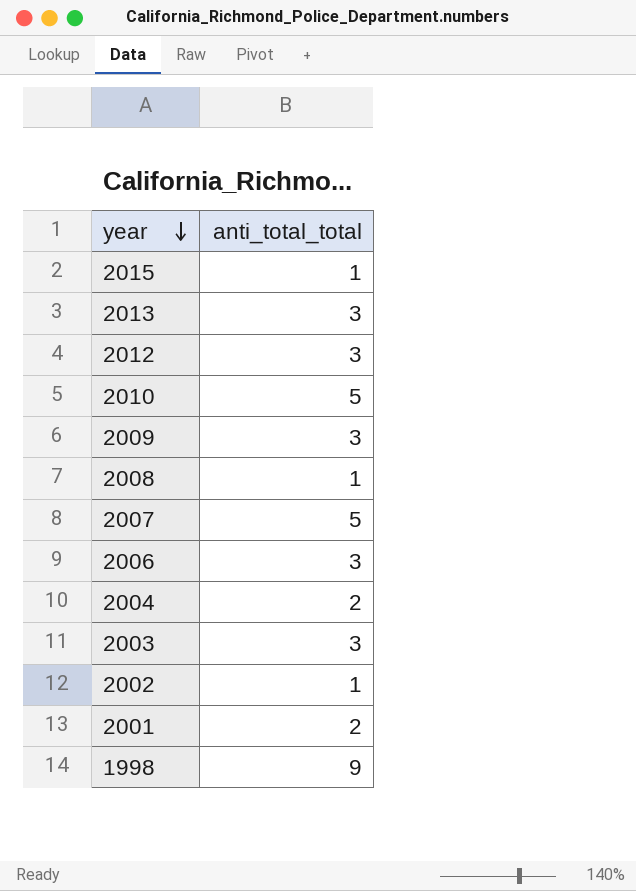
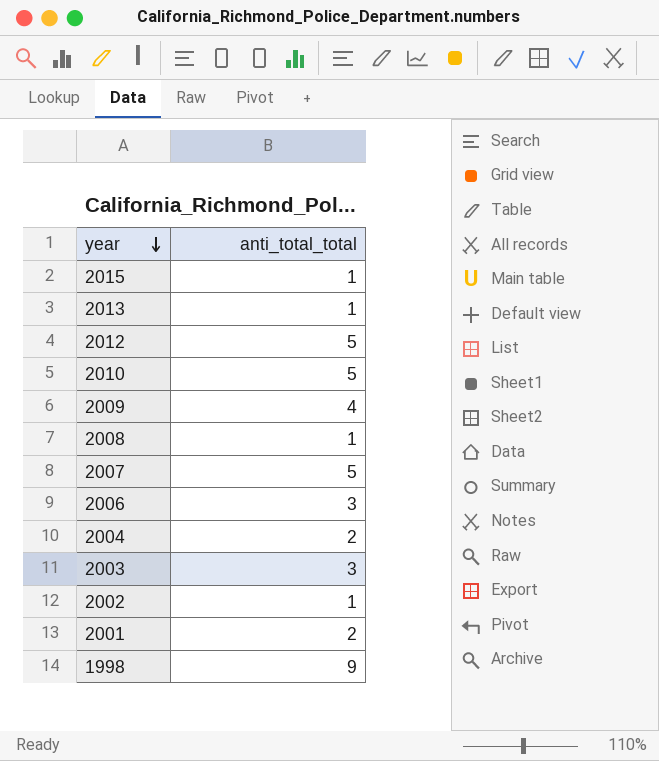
2013 | anti_total_total: 3 -> 1
2012 | anti_total_total: 3 -> 5
2009 | anti_total_total: 3 -> 4

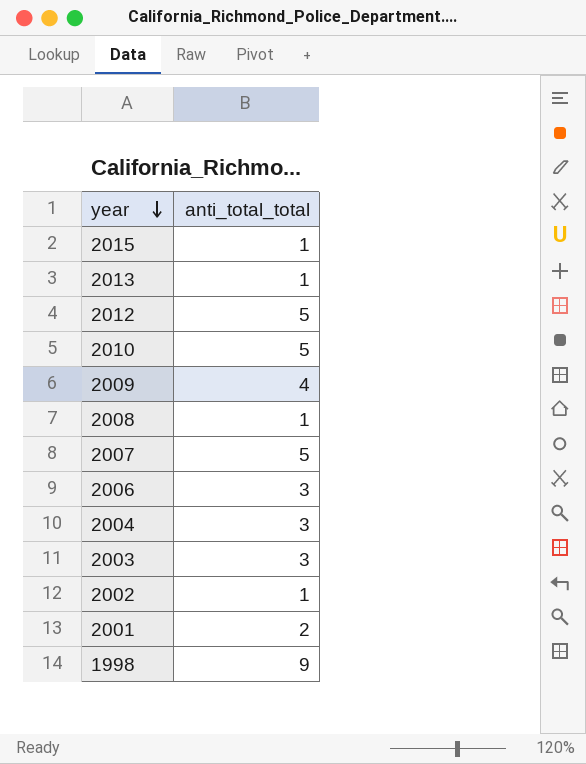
2004 | anti_total_total: 2 -> 3

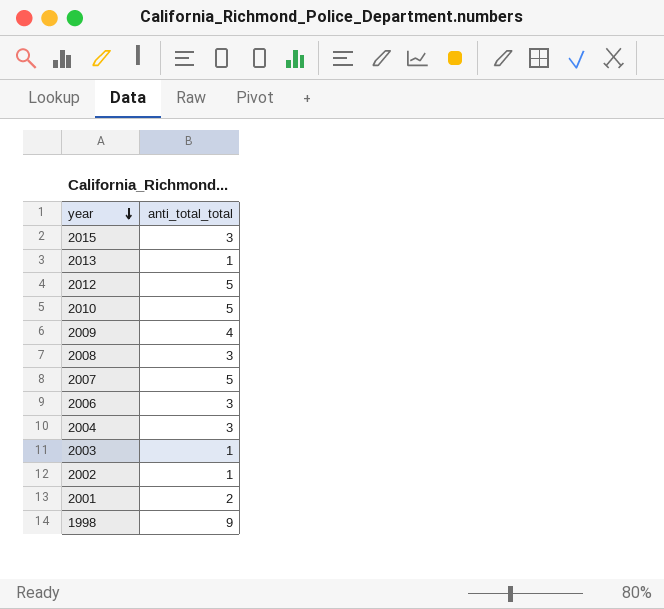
2015 | anti_total_total: 1 -> 3
2008 | anti_total_total: 1 -> 3
2003 | anti_total_total: 3 -> 1

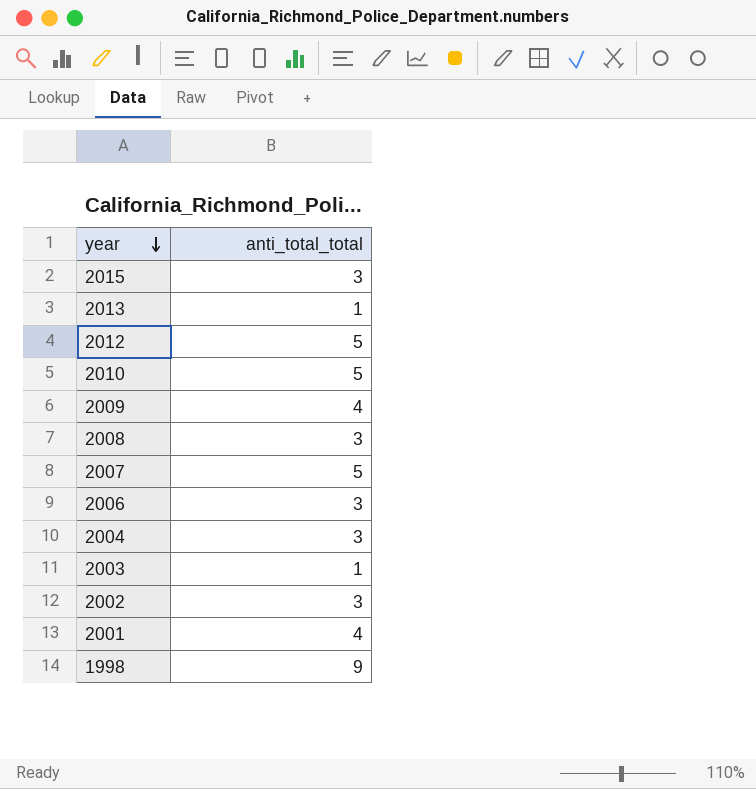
2002 | anti_total_total: 1 -> 3
2001 | anti_total_total: 2 -> 4

